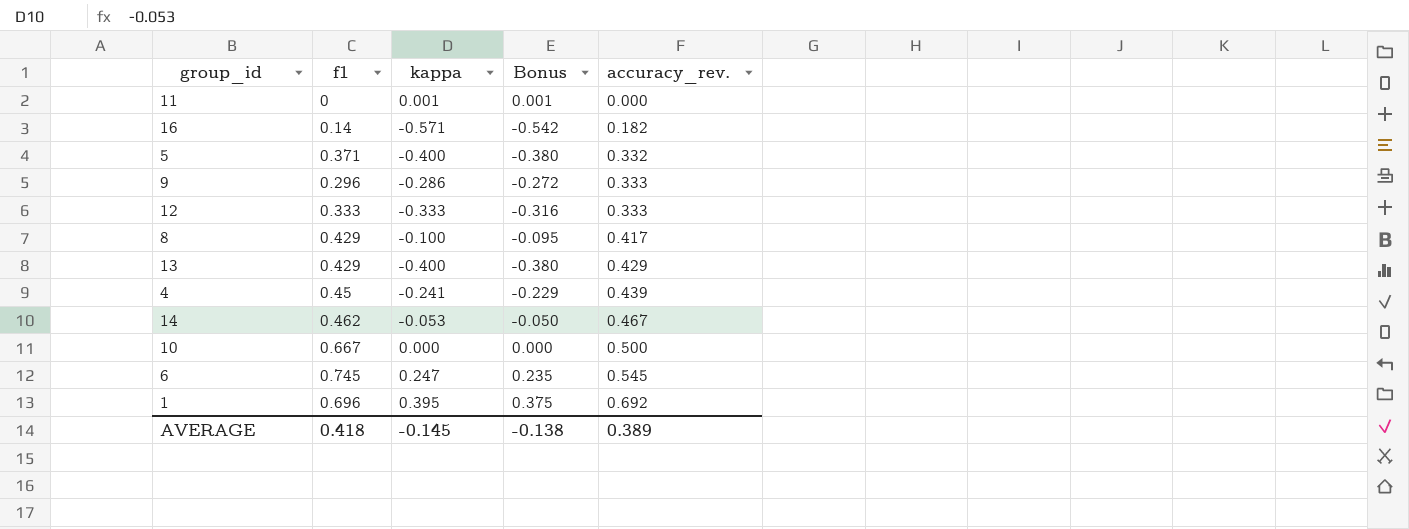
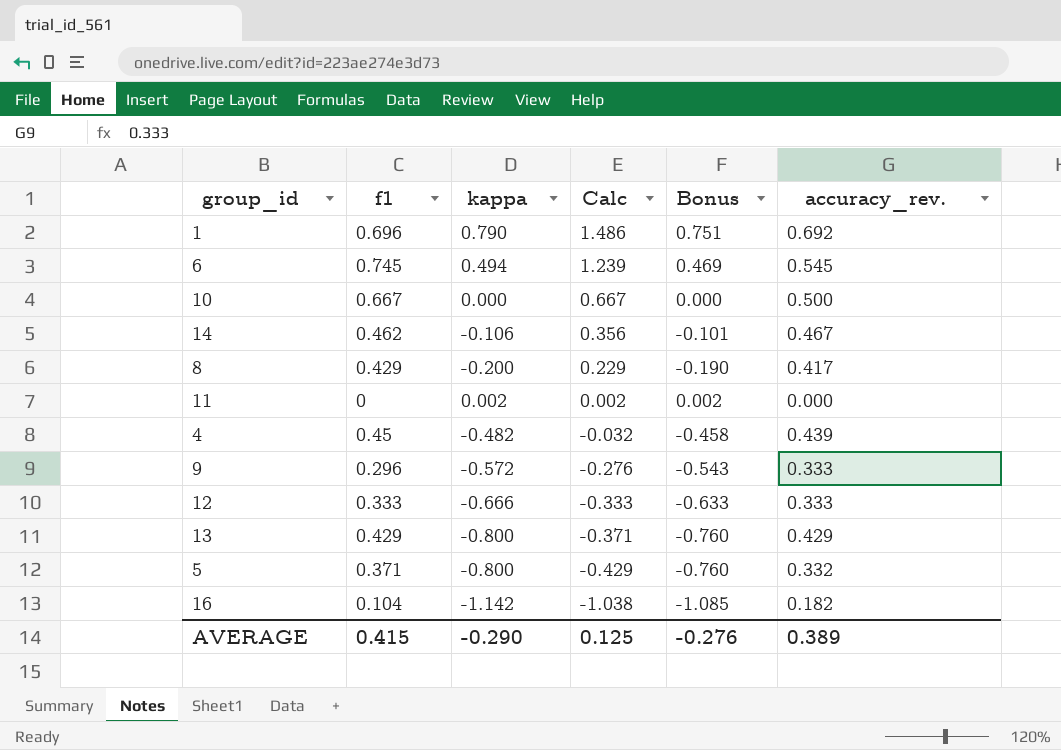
row order: accuracy_rev. ascending -> Calc descending
column Calc | formula: none -> [f1] + [kappa]
1 | kappa: 0.395 -> 0.790
1 | Bonus: 0.375 -> 0.751
6 | kappa: 0.247 -> 0.494
6 | Bonus: 0.235 -> 0.469
14 | kappa: -0.053 -> -0.106
14 | Bonus: -0.050 -> -0.101
8 | kappa: -0.100 -> -0.200
8 | Bonus: -0.095 -> -0.190
11 | kappa: 0.001 -> 0.002
11 | Bonus: 0.001 -> 0.002
4 | kappa: -0.241 -> -0.482
4 | Bonus: -0.229 -> -0.458
9 | kappa: -0.286 -> -0.572
9 | Bonus: -0.272 -> -0.543
12 | kappa: -0.333 -> -0.666
12 | Bonus: -0.316 -> -0.633
13 | kappa: -0.400 -> -0.800
13 | Bonus: -0.380 -> -0.760
5 | kappa: -0.400 -> -0.800
5 | Bonus: -0.380 -> -0.760
16 | f1: 0.14 -> 0.104
16 | kappa: -0.571 -> -1.142
16 | Bonus: -0.542 -> -1.085
AVERAGE | f1: 0.418 -> 0.415
AVERAGE | kappa: -0.145 -> -0.290
AVERAGE | Bonus: -0.138 -> -0.276

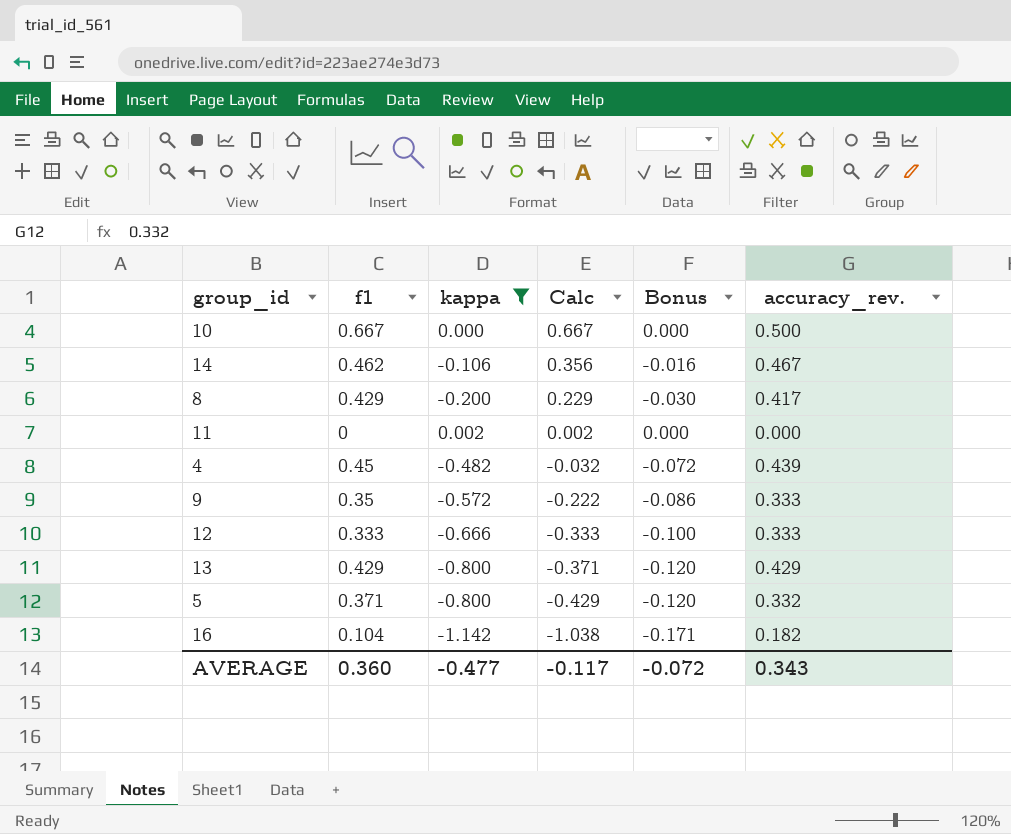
filter: none -> kappa <= 0.002
column Bonus | formula: [kappa] * 0.95 -> [kappa] * 0.15
9 | f1: 0.296 -> 0.35
9 | Calc: -0.276 -> -0.222
AVERAGE | f1: 0.415 -> 0.360
AVERAGE | kappa: -0.290 -> -0.477
AVERAGE | Calc: 0.125 -> -0.117
AVERAGE | Bonus: -0.276 -> -0.072
AVERAGE | accuracy_rev.: 0.389 -> 0.343

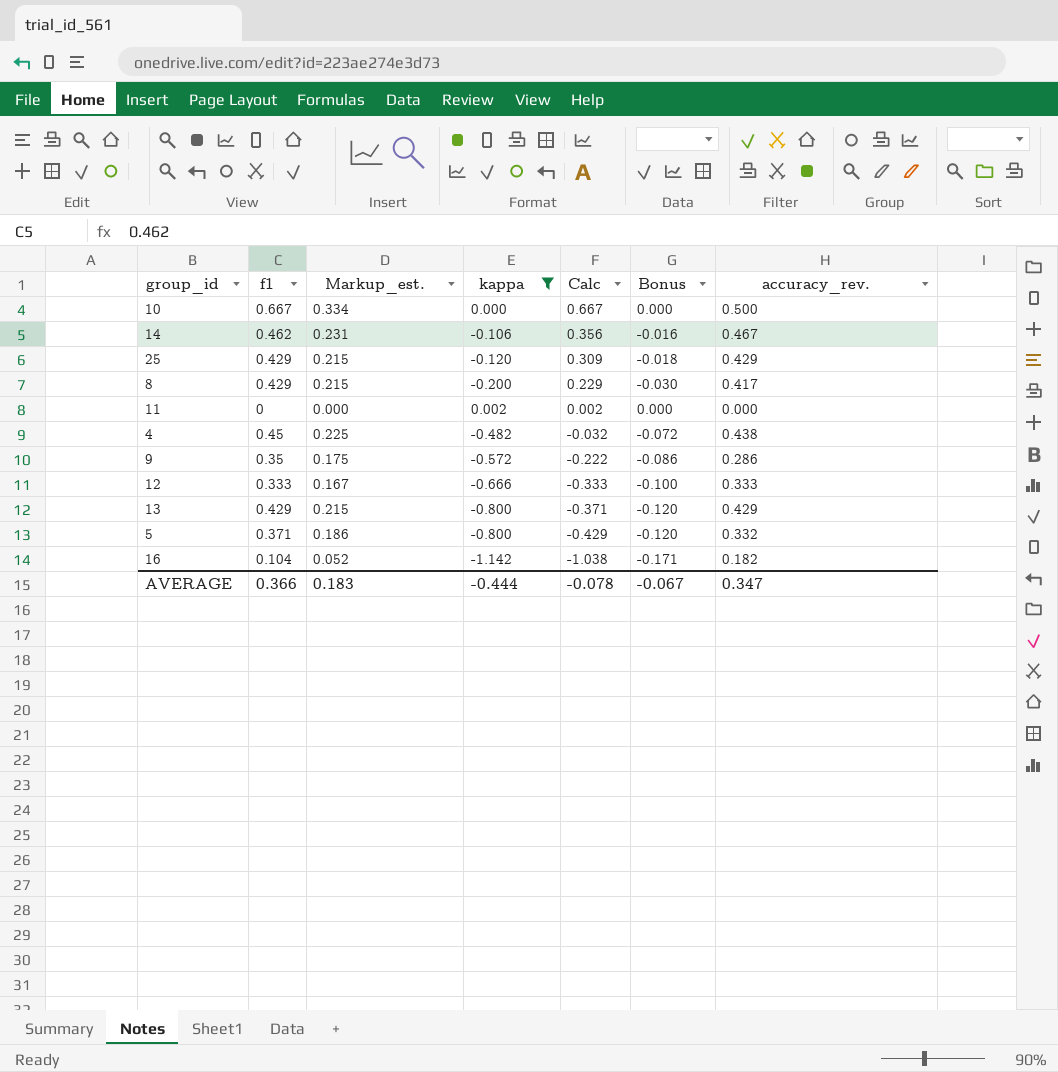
column Markup_est. | formula: none -> [f1] * 0.5
row 25: none -> 0.429 | 0.215 | -0.120 | 0.309 | -0.018 | 0.429
4 | accuracy_rev.: 0.439 -> 0.438
9 | accuracy_rev.: 0.333 -> 0.286
AVERAGE | f1: 0.360 -> 0.366
AVERAGE | kappa: -0.477 -> -0.444
AVERAGE | Calc: -0.117 -> -0.078
AVERAGE | Bonus: -0.072 -> -0.067
AVERAGE | accuracy_rev.: 0.343 -> 0.347

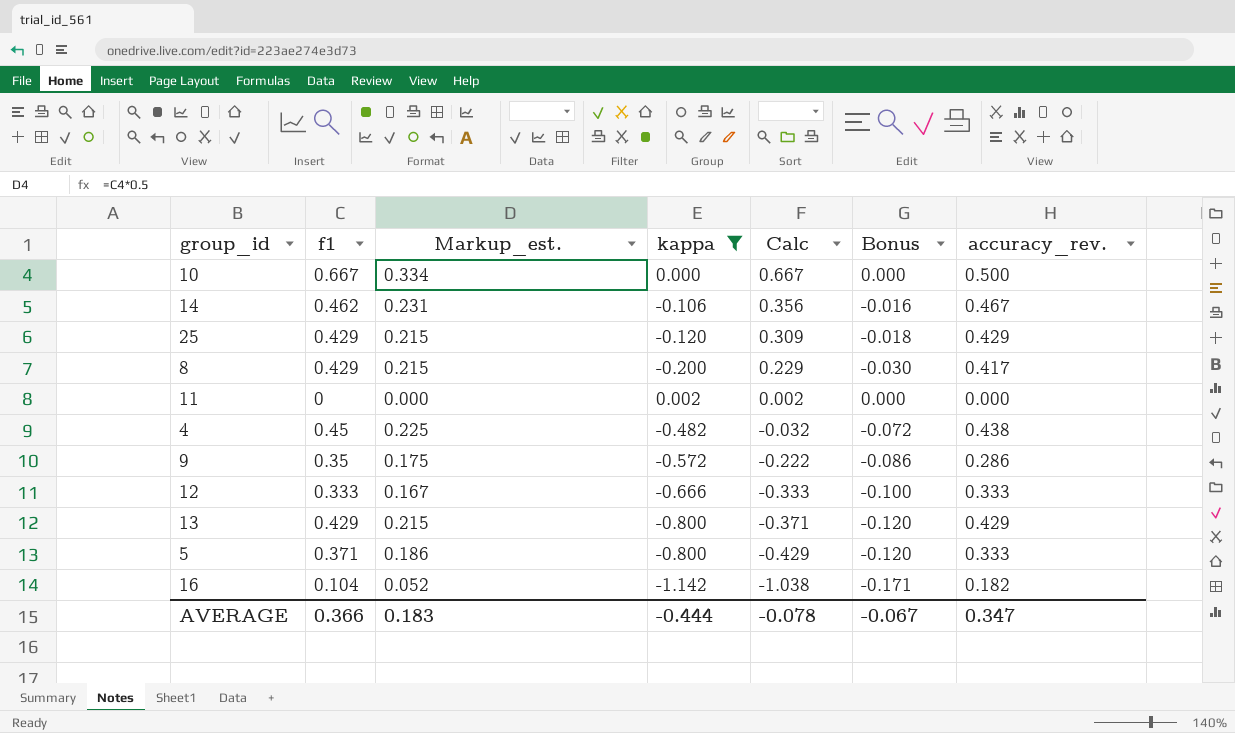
5 | accuracy_rev.: 0.332 -> 0.333

